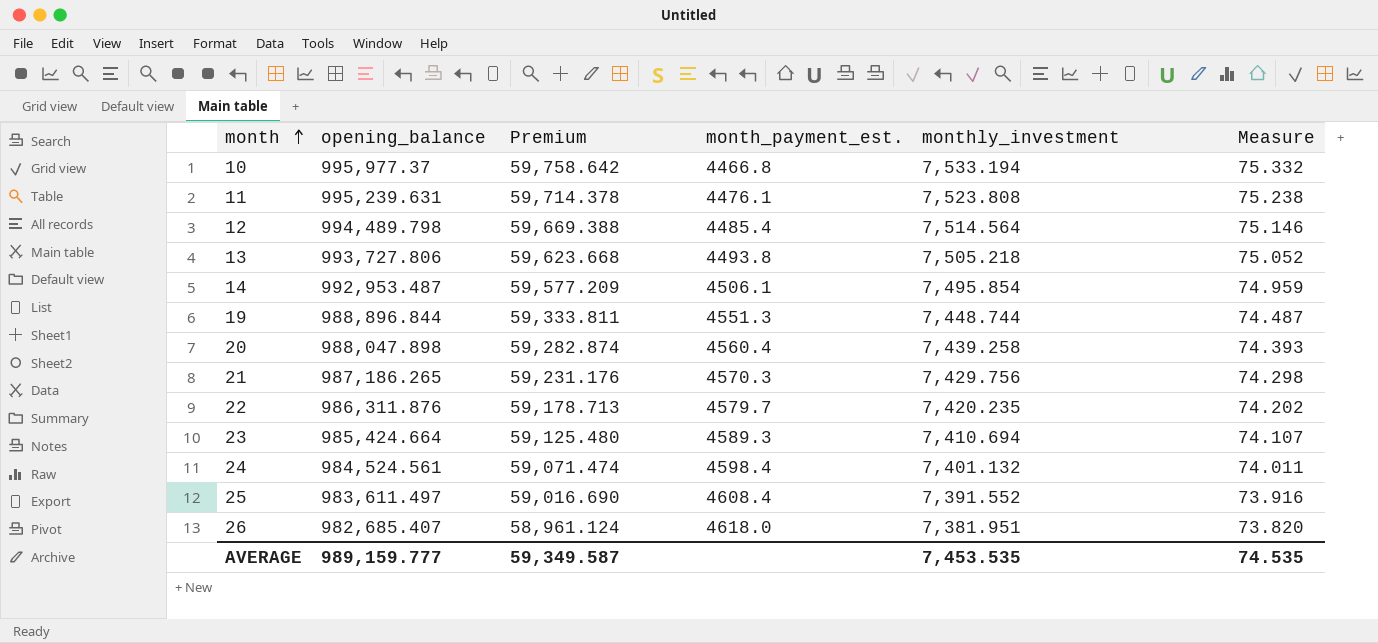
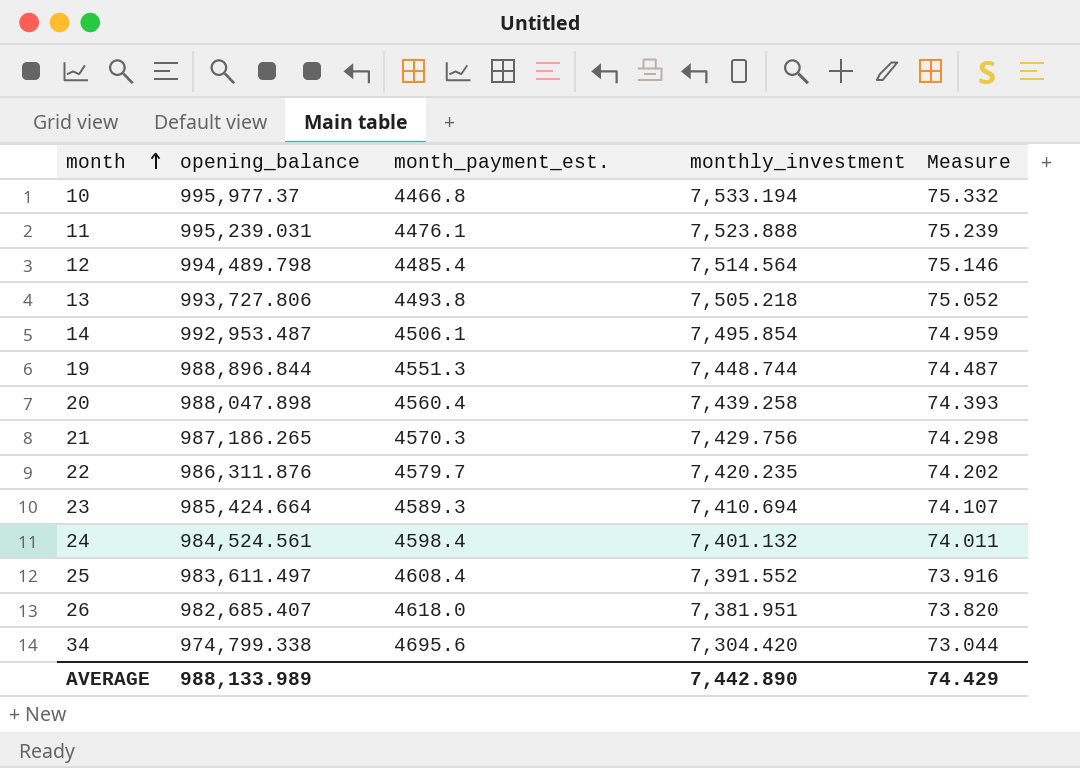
column Premium | formula: [opening_balance] * 0.06 -> none
11 | opening_balance: 995,239.631 -> 995,239.031
11 | monthly_investment: 7,523.808 -> 7,523.888
11 | Measure: 75.238 -> 75.239
row 34: none -> 974,799.338 | 4695.6 | 7,304.420 | 73.044
AVERAGE | opening_balance: 989,159.777 -> 988,133.989
AVERAGE | monthly_investment: 7,453.535 -> 7,442.890
AVERAGE | Measure: 74.535 -> 74.429

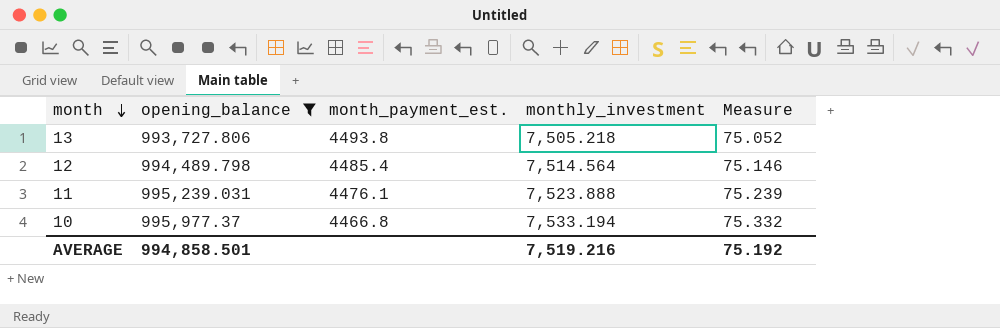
filter: none -> opening_balance >= 993,727.806
row order: month ascending -> month descending
AVERAGE | opening_balance: 988,133.989 -> 994,858.501
AVERAGE | monthly_investment: 7,442.890 -> 7,519.216
AVERAGE | Measure: 74.429 -> 75.192

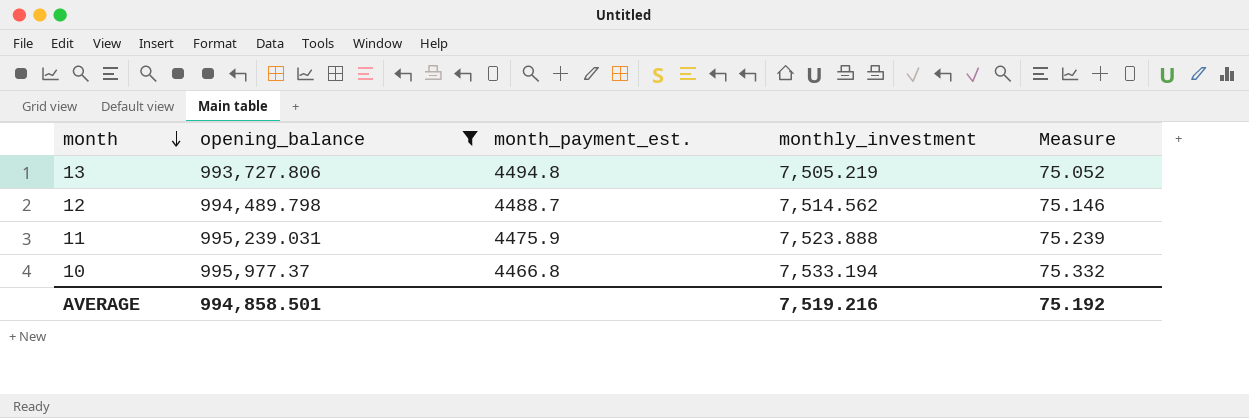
13 | month_payment_est.: 4493.8 -> 4494.8
13 | monthly_investment: 7,505.218 -> 7,505.219
12 | month_payment_est.: 4485.4 -> 4488.7
12 | monthly_investment: 7,514.564 -> 7,514.562
11 | month_payment_est.: 4476.1 -> 4475.9

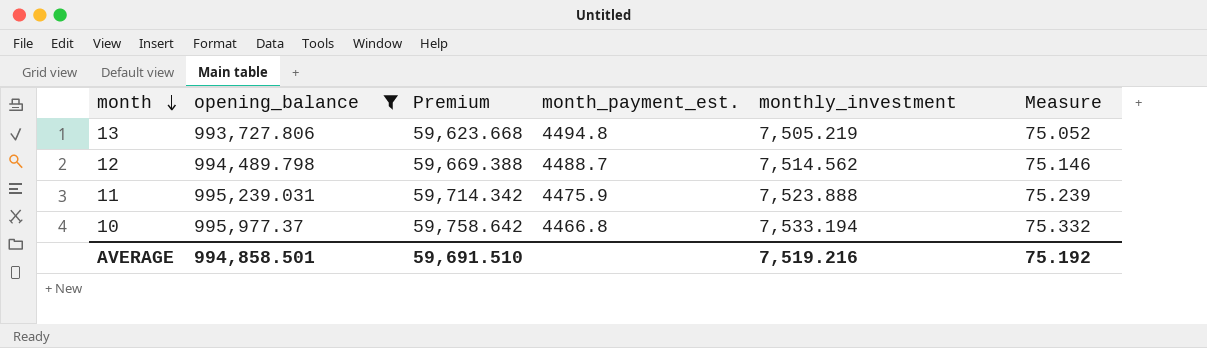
column Premium | formula: none -> [opening_balance] * 0.06

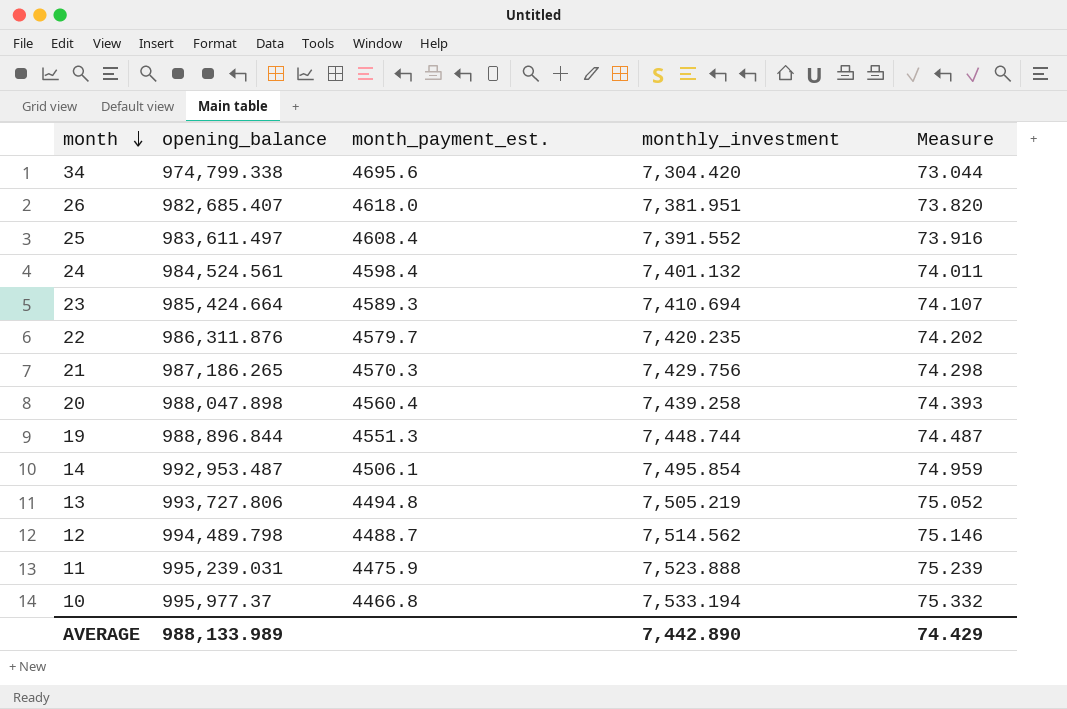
filter: opening_balance >= 993,727.806 -> none
column Premium | formula: [opening_balance] * 0.06 -> none
AVERAGE | opening_balance: 994,858.501 -> 988,133.989
AVERAGE | monthly_investment: 7,519.216 -> 7,442.890
AVERAGE | Measure: 75.192 -> 74.429

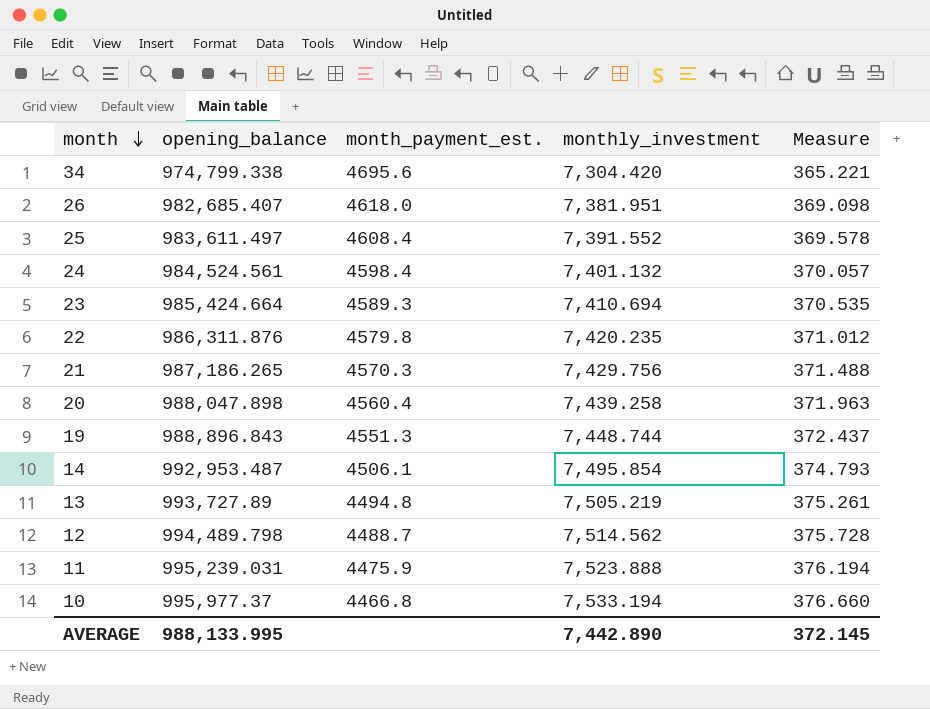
column Measure | formula: [monthly_investment] * 0.01 -> [monthly_investment] * 0.05
22 | month_payment_est.: 4579.7 -> 4579.8
19 | opening_balance: 988,896.844 -> 988,896.843
13 | opening_balance: 993,727.806 -> 993,727.89
AVERAGE | opening_balance: 988,133.989 -> 988,133.995
AVERAGE | Measure: 74.429 -> 372.145

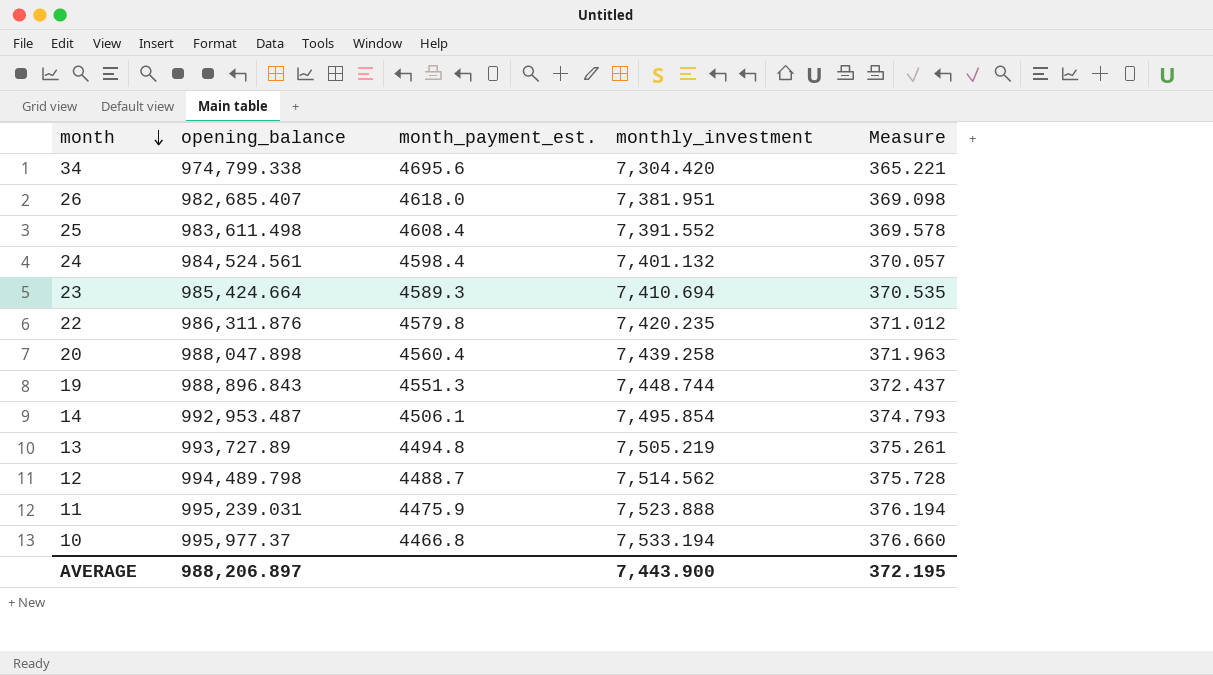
row 21: 987,186.265 | 4570.3 | 7,429.756 | 371.488 -> none
25 | opening_balance: 983,611.497 -> 983,611.498
AVERAGE | opening_balance: 988,133.995 -> 988,206.897
AVERAGE | monthly_investment: 7,442.890 -> 7,443.900
AVERAGE | Measure: 372.145 -> 372.195

